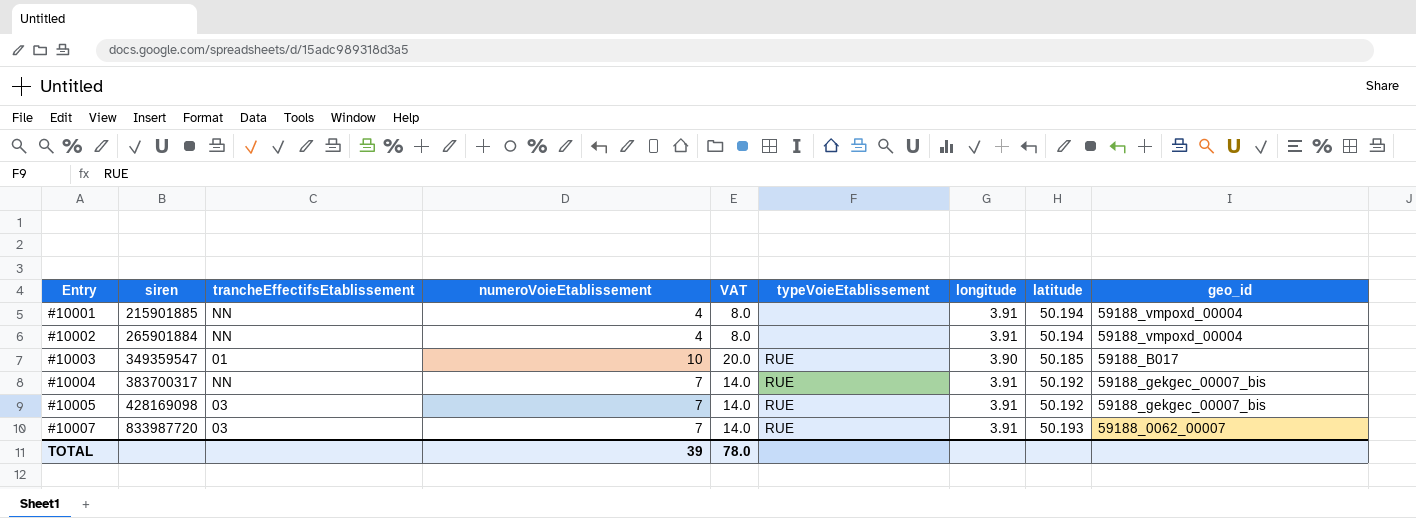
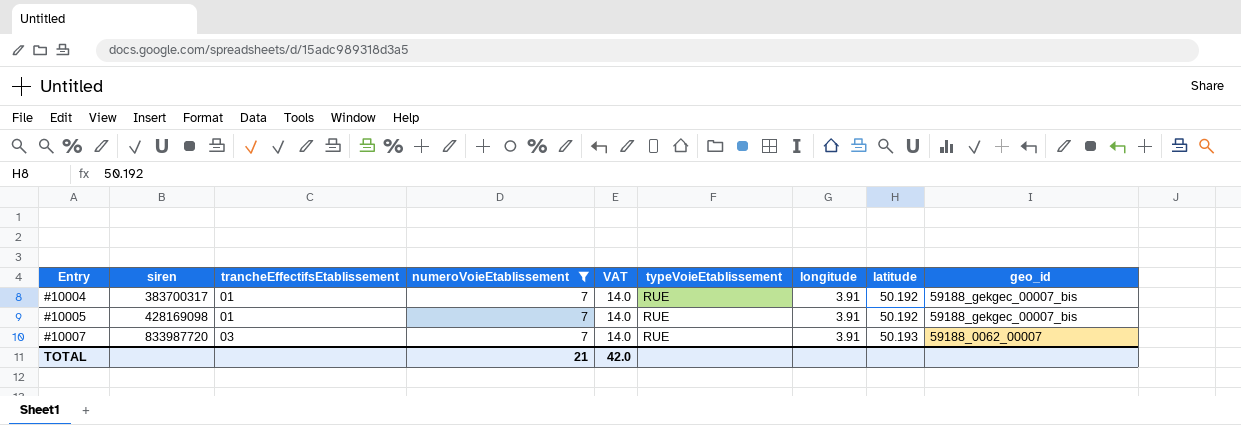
filter: none -> numeroVoieEtablissement = 7
#10004 | trancheEffectifsEtablissement: NN -> 01
#10005 | trancheEffectifsEtablissement: 03 -> 01
TOTAL | numeroVoieEtablissement: 39 -> 21
TOTAL | VAT: 78.0 -> 42.0

